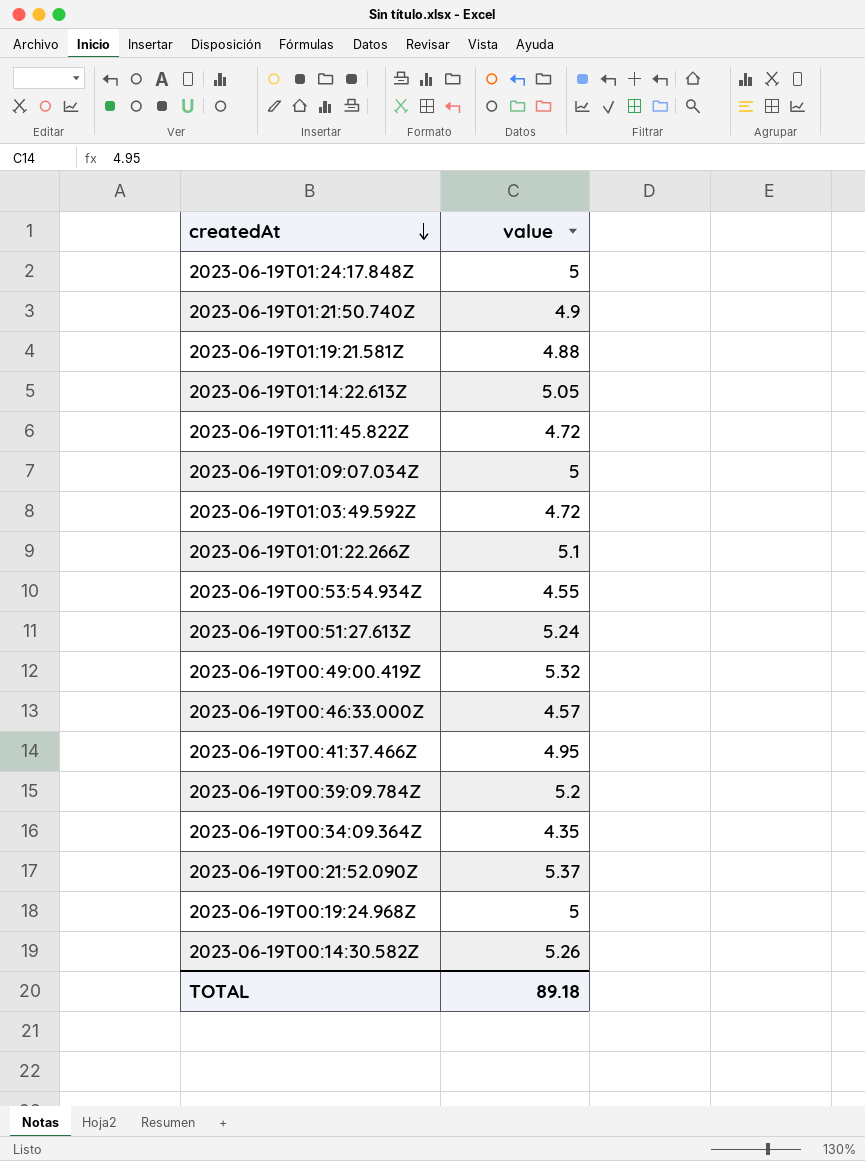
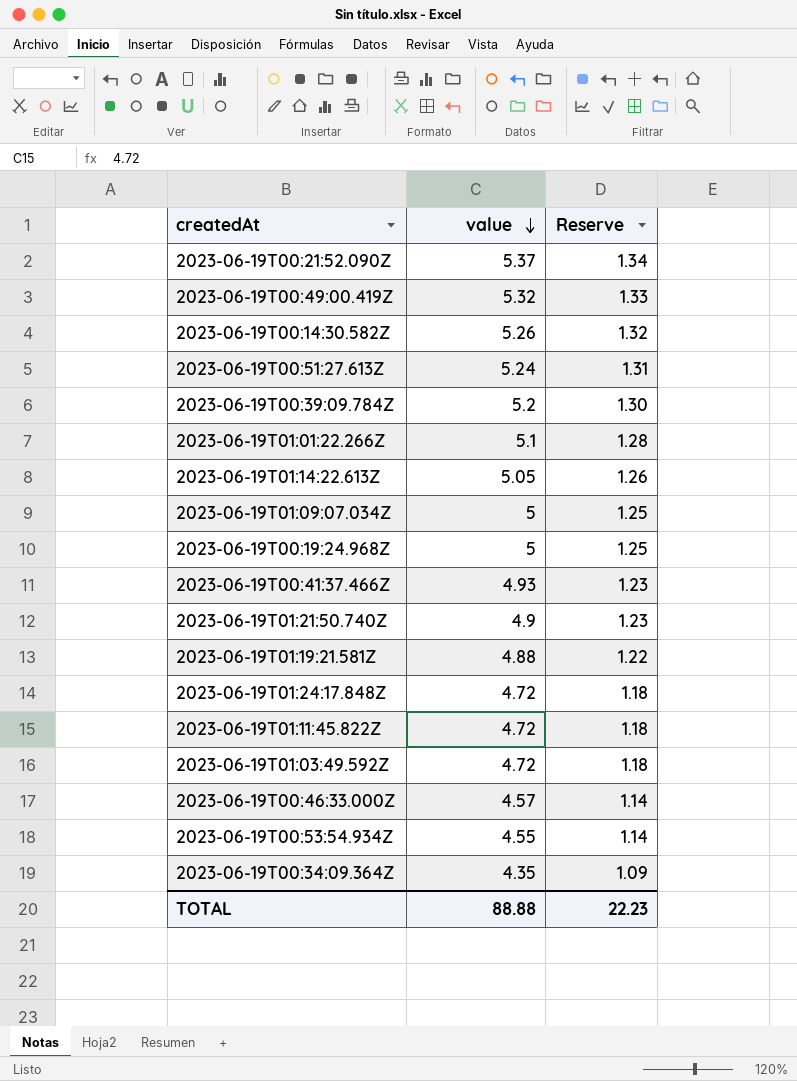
row order: createdAt descending -> value descending
column Reserve | formula: none -> [value] * 0.25
2023-06-19T00:41:37.466Z | value: 4.95 -> 4.93
2023-06-19T01:24:17.848Z | value: 5 -> 4.72
TOTAL | value: 89.18 -> 88.88

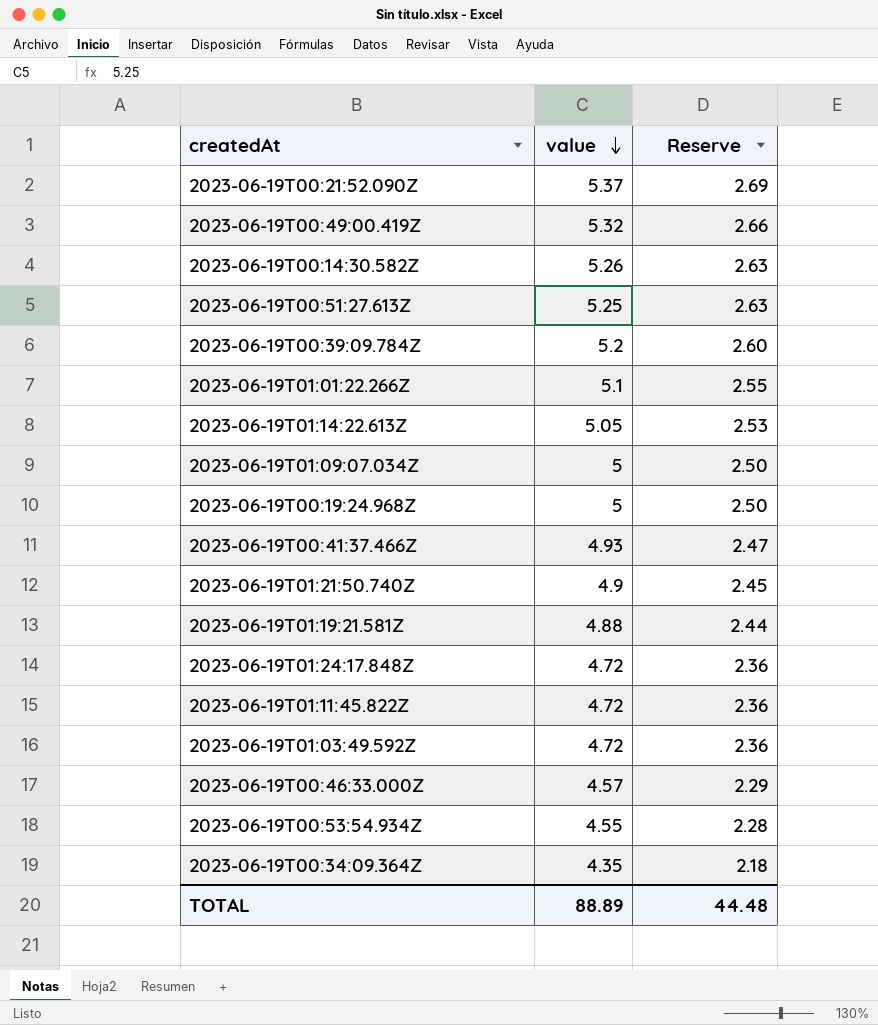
column Reserve | formula: [value] * 0.25 -> [value] * 0.5
2023-06-19T00:51:27.613Z | value: 5.24 -> 5.25
TOTAL | value: 88.88 -> 88.89
TOTAL | Reserve: 22.23 -> 44.48

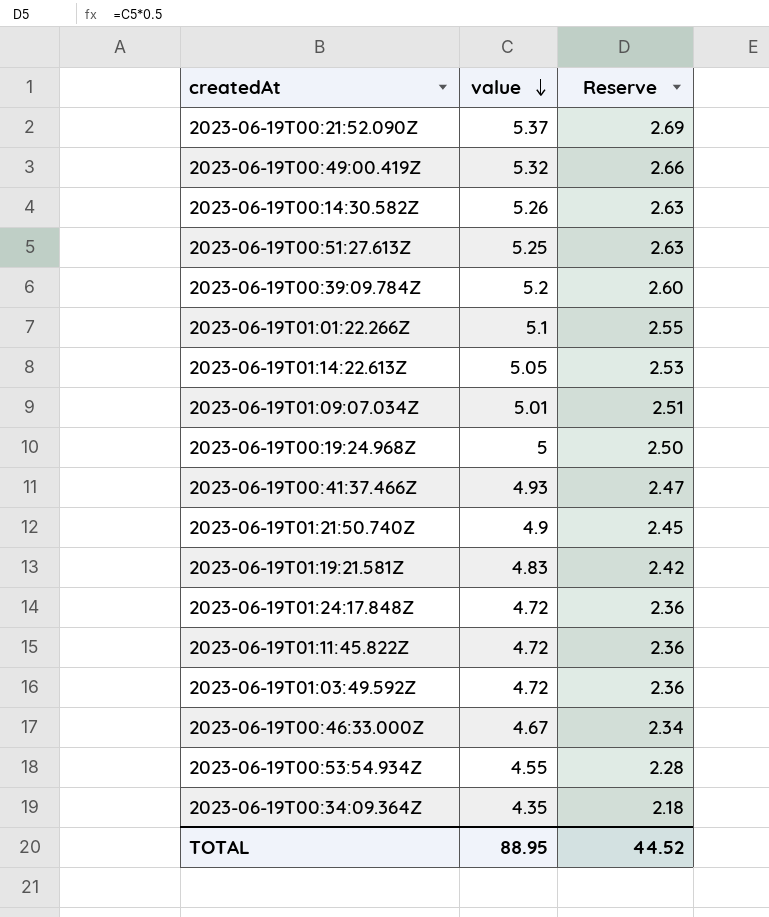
2023-06-19T01:09:07.034Z | value: 5 -> 5.01
2023-06-19T01:09:07.034Z | Reserve: 2.50 -> 2.51
2023-06-19T01:19:21.581Z | value: 4.88 -> 4.83
2023-06-19T01:19:21.581Z | Reserve: 2.44 -> 2.42
2023-06-19T00:46:33.000Z | value: 4.57 -> 4.67
2023-06-19T00:46:33.000Z | Reserve: 2.29 -> 2.34
TOTAL | value: 88.89 -> 88.95
TOTAL | Reserve: 44.48 -> 44.52

